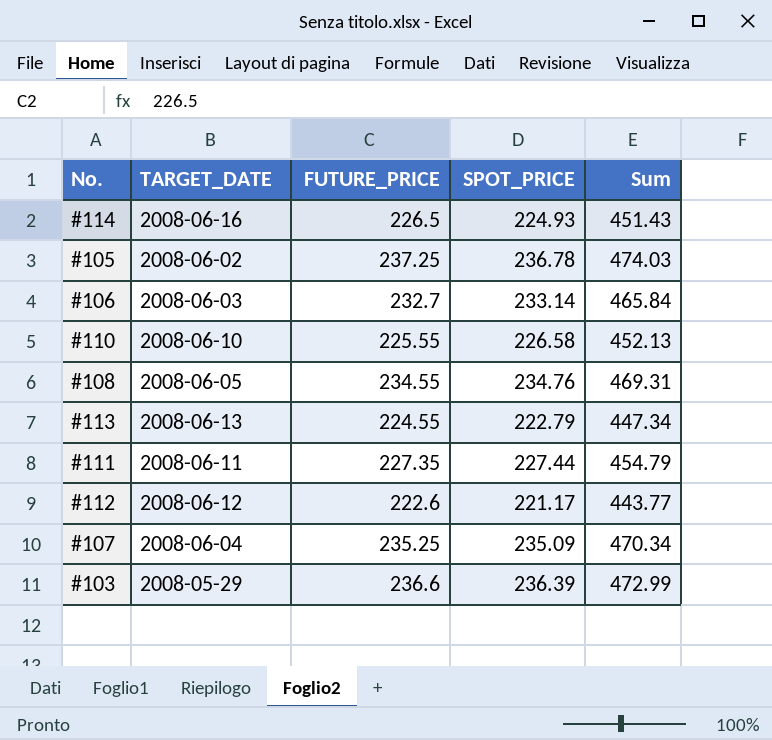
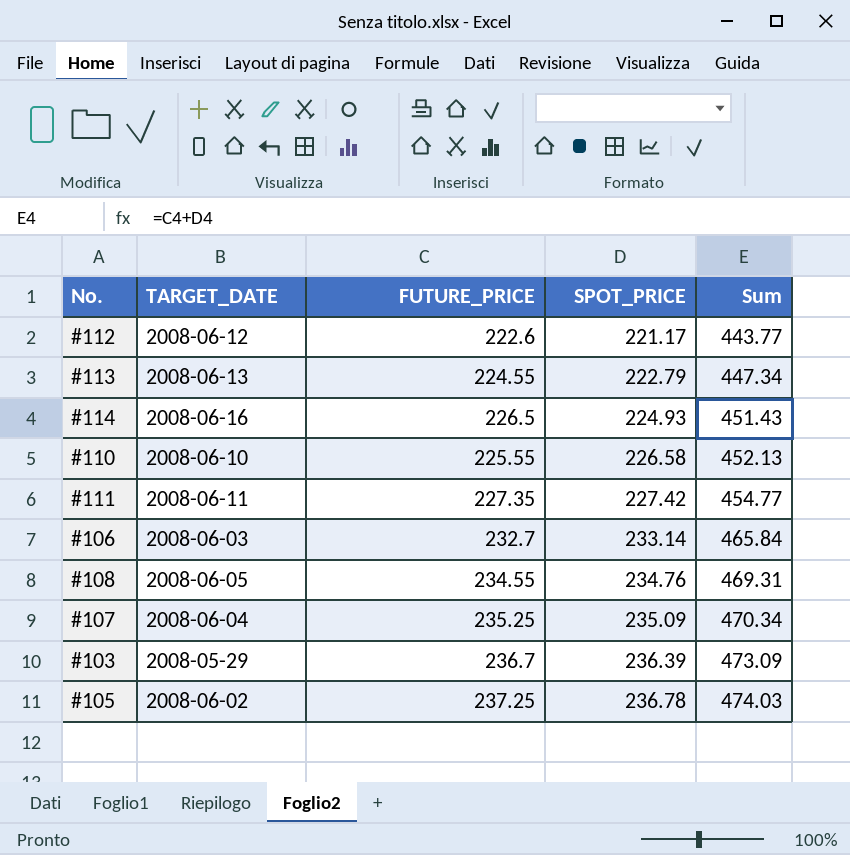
row order: none -> SPOT_PRICE ascending
#111 | SPOT_PRICE: 227.44 -> 227.42
#111 | Sum: 454.79 -> 454.77
#103 | FUTURE_PRICE: 236.6 -> 236.7
#103 | Sum: 472.99 -> 473.09

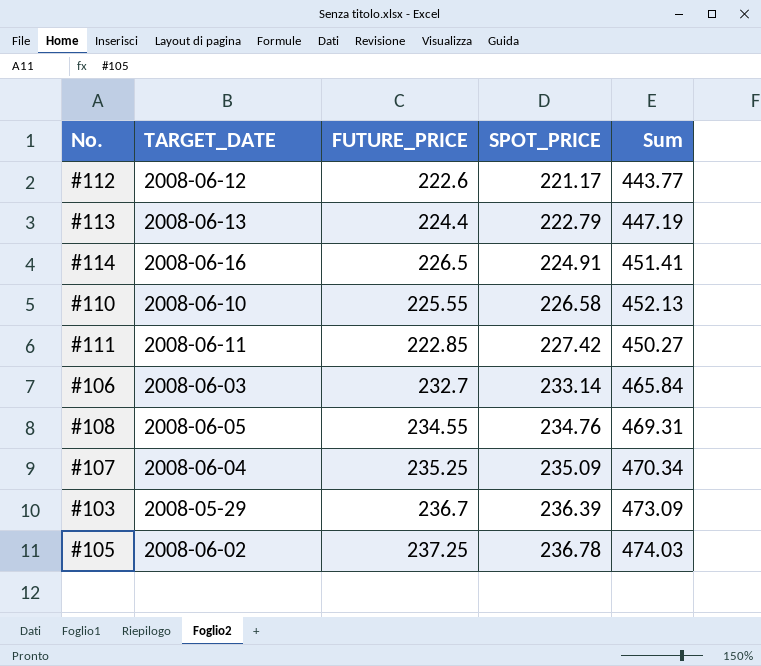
#113 | FUTURE_PRICE: 224.55 -> 224.4
#113 | Sum: 447.34 -> 447.19
#114 | SPOT_PRICE: 224.93 -> 224.91
#114 | Sum: 451.43 -> 451.41
#111 | FUTURE_PRICE: 227.35 -> 222.85
#111 | Sum: 454.77 -> 450.27

